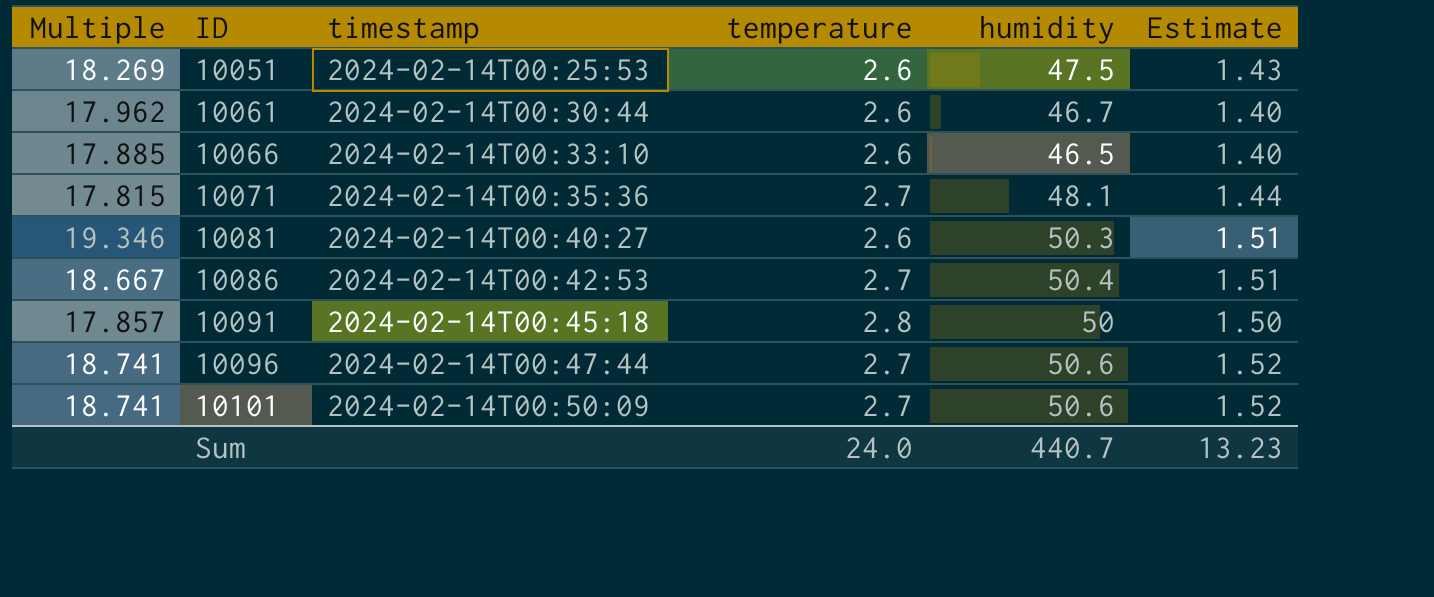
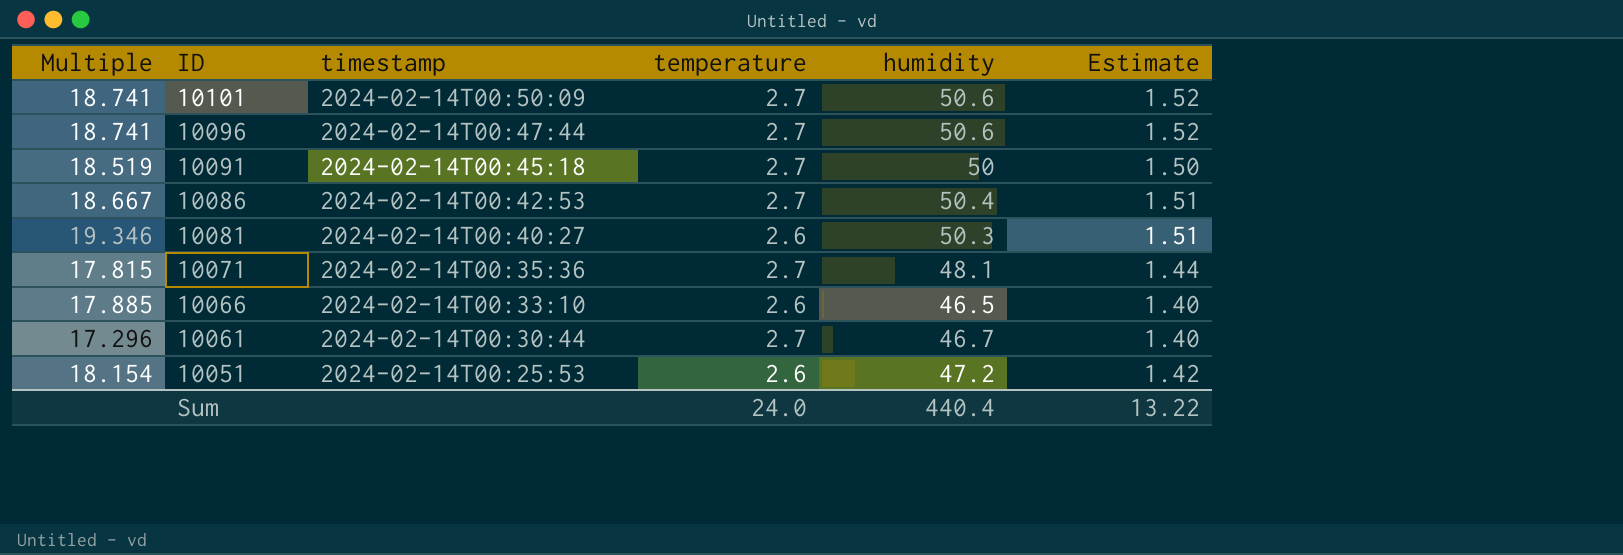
row order: ID ascending -> ID descending
10091 | Multiple: 17.857 -> 18.519
10091 | temperature: 2.8 -> 2.7
10061 | Multiple: 17.962 -> 17.296
10061 | temperature: 2.6 -> 2.7
10051 | Multiple: 18.269 -> 18.154
10051 | humidity: 47.5 -> 47.2
10051 | Estimate: 1.43 -> 1.42
Sum | humidity: 440.7 -> 440.4
Sum | Estimate: 13.23 -> 13.22

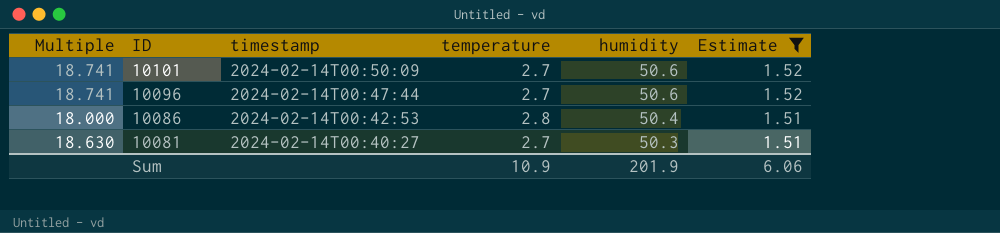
filter: none -> Estimate >= 1.51
10086 | Multiple: 18.667 -> 18.000
10086 | temperature: 2.7 -> 2.8
10081 | Multiple: 19.346 -> 18.630
10081 | temperature: 2.6 -> 2.7
Sum | temperature: 24.0 -> 10.9
Sum | humidity: 440.4 -> 201.9
Sum | Estimate: 13.22 -> 6.06

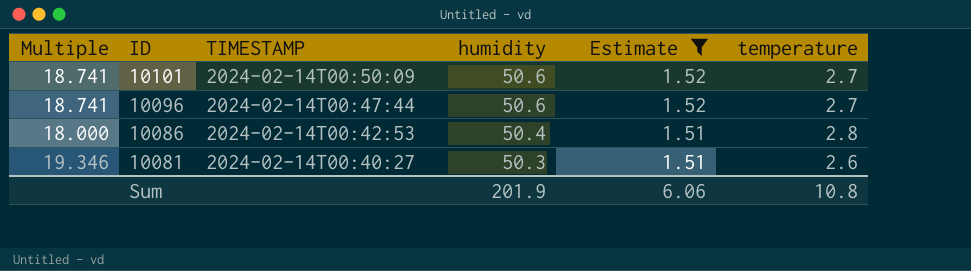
column name: timestamp -> TIMESTAMP
column temperature | position: 4 -> 6
10081 | Multiple: 18.630 -> 19.346
10081 | temperature: 2.7 -> 2.6
Sum | temperature: 10.9 -> 10.8

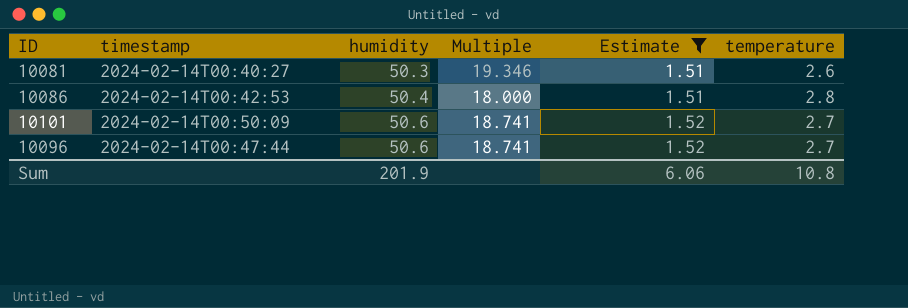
row order: ID descending -> humidity ascending
column name: TIMESTAMP -> timestamp
column Multiple | position: 1 -> 4

